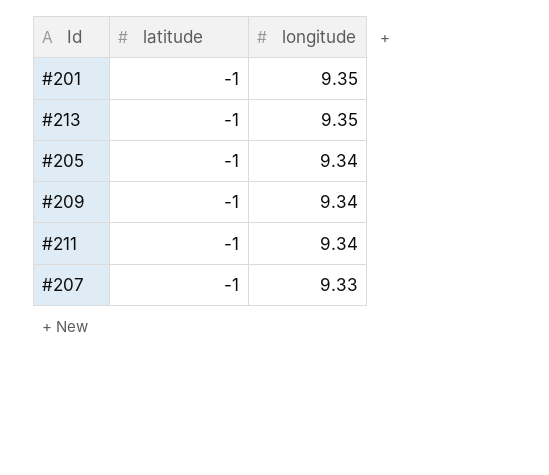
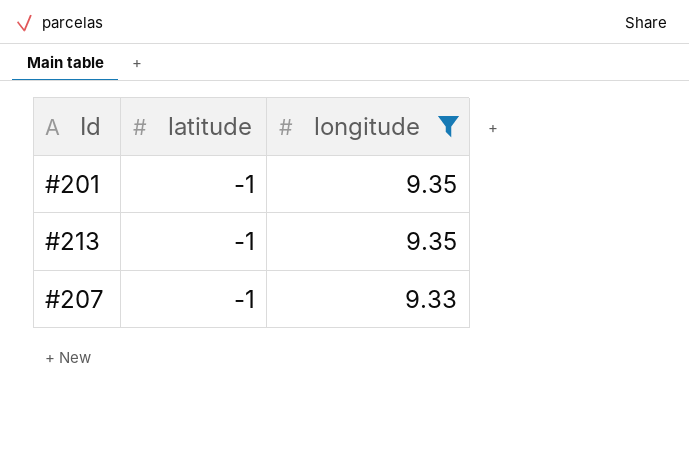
filter: none -> longitude != 9.34

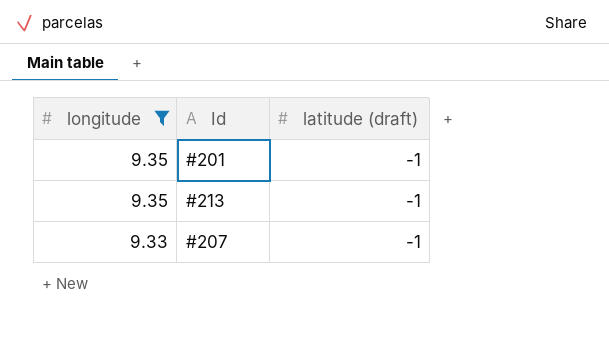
column longitude | position: 3 -> 1
column name: latitude -> latitude (draft)

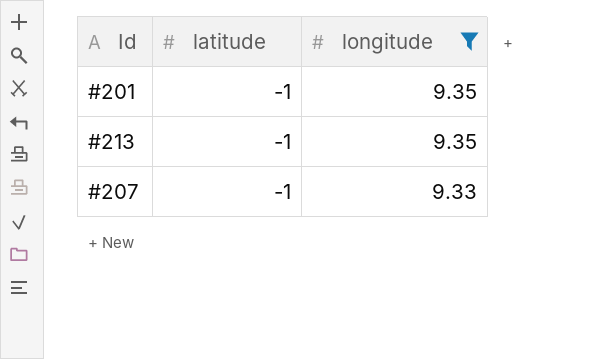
column name: latitude (draft) -> latitude
column longitude | position: 1 -> 3

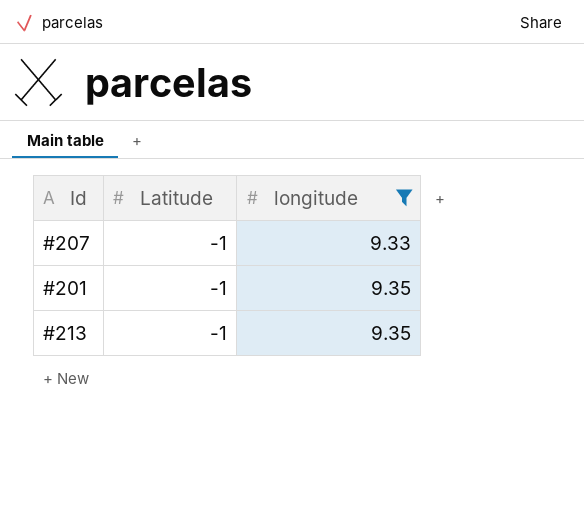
row order: longitude descending -> longitude ascending
column name: latitude -> Latitude

